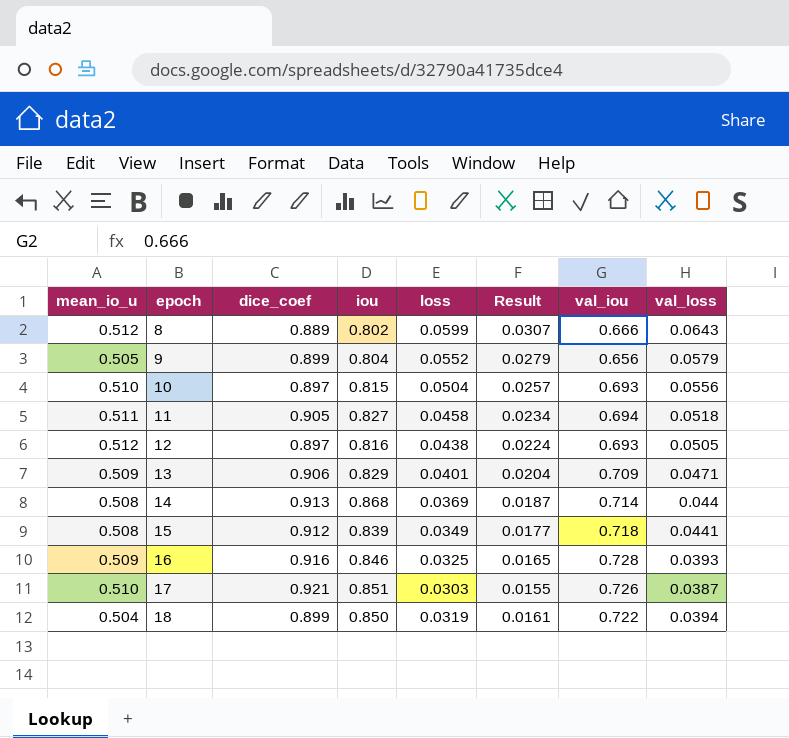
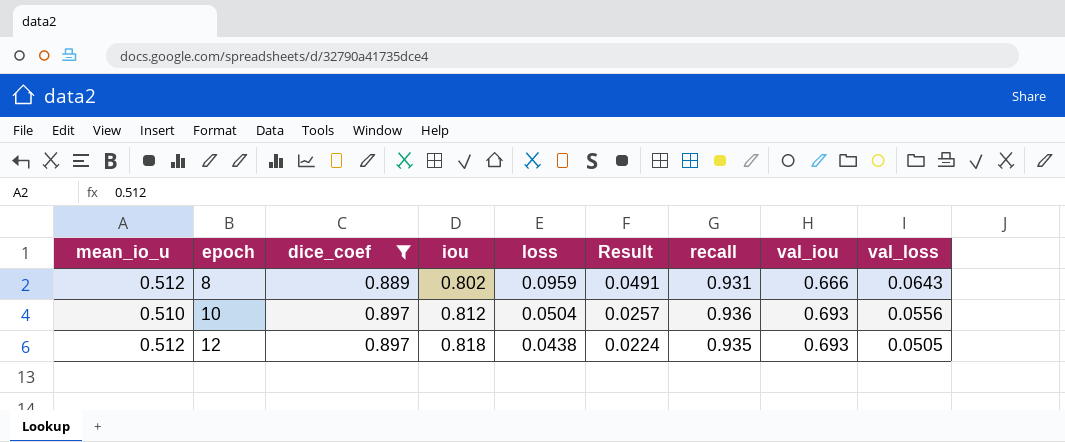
filter: none -> dice_coef <= 0.897
column recall | position: none -> 7
8 | loss: 0.0599 -> 0.0959
8 | Result: 0.0307 -> 0.0491
10 | iou: 0.815 -> 0.812
12 | iou: 0.816 -> 0.818

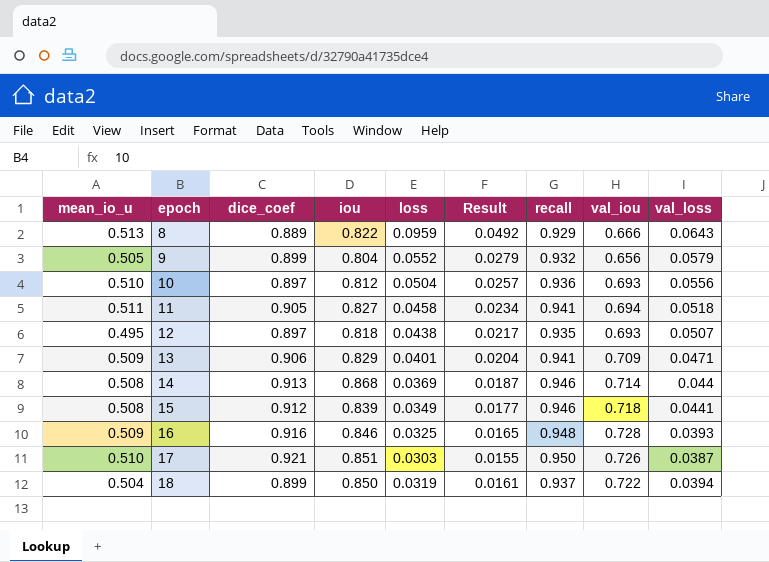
filter: dice_coef <= 0.897 -> none
8 | mean_io_u: 0.512 -> 0.513
8 | iou: 0.802 -> 0.822
8 | Result: 0.0491 -> 0.0492
8 | recall: 0.931 -> 0.929
12 | mean_io_u: 0.512 -> 0.495
12 | Result: 0.0224 -> 0.0217
12 | val_loss: 0.0505 -> 0.0507

